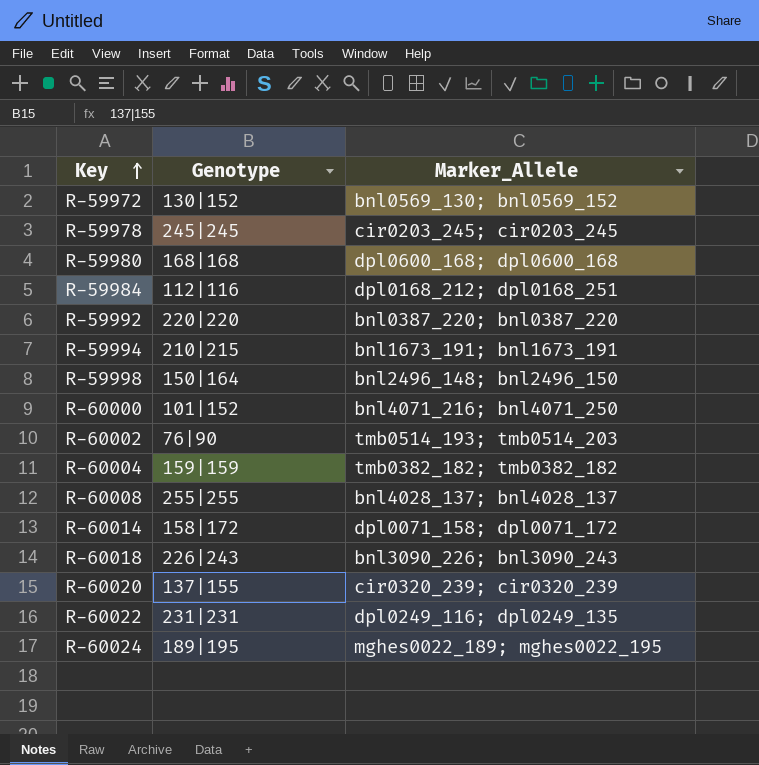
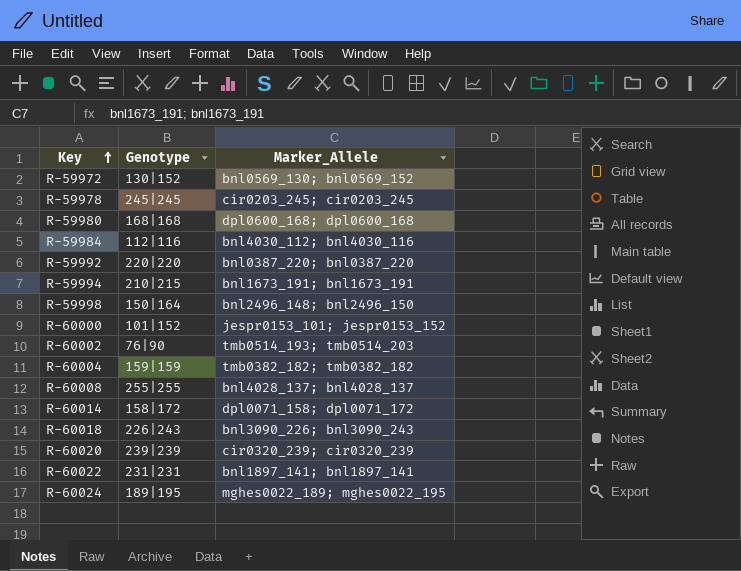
R-59984 | Marker_Allele: dpl0168_212; dpl0168_251 -> bnl4030_112; bnl4030_116
R-60000 | Marker_Allele: bnl4071_216; bnl4071_250 -> jespr0153_101; jespr0153_152
R-60020 | Genotype: 137|155 -> 239|239
R-60022 | Marker_Allele: dpl0249_116; dpl0249_135 -> bnl1897_141; bnl1897_141

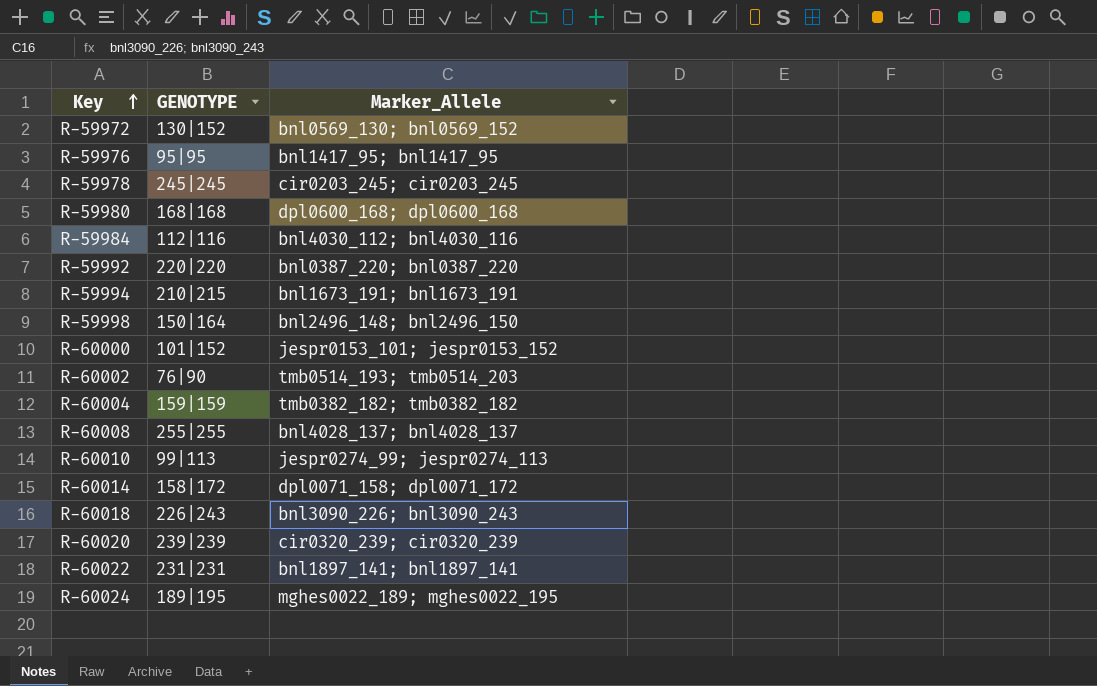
column name: Genotype -> GENOTYPE
row R-59976: none -> 95|95 | bnl1417_95; bnl1417_95
row R-60010: none -> 99|113 | jespr0274_99; jespr0274_113

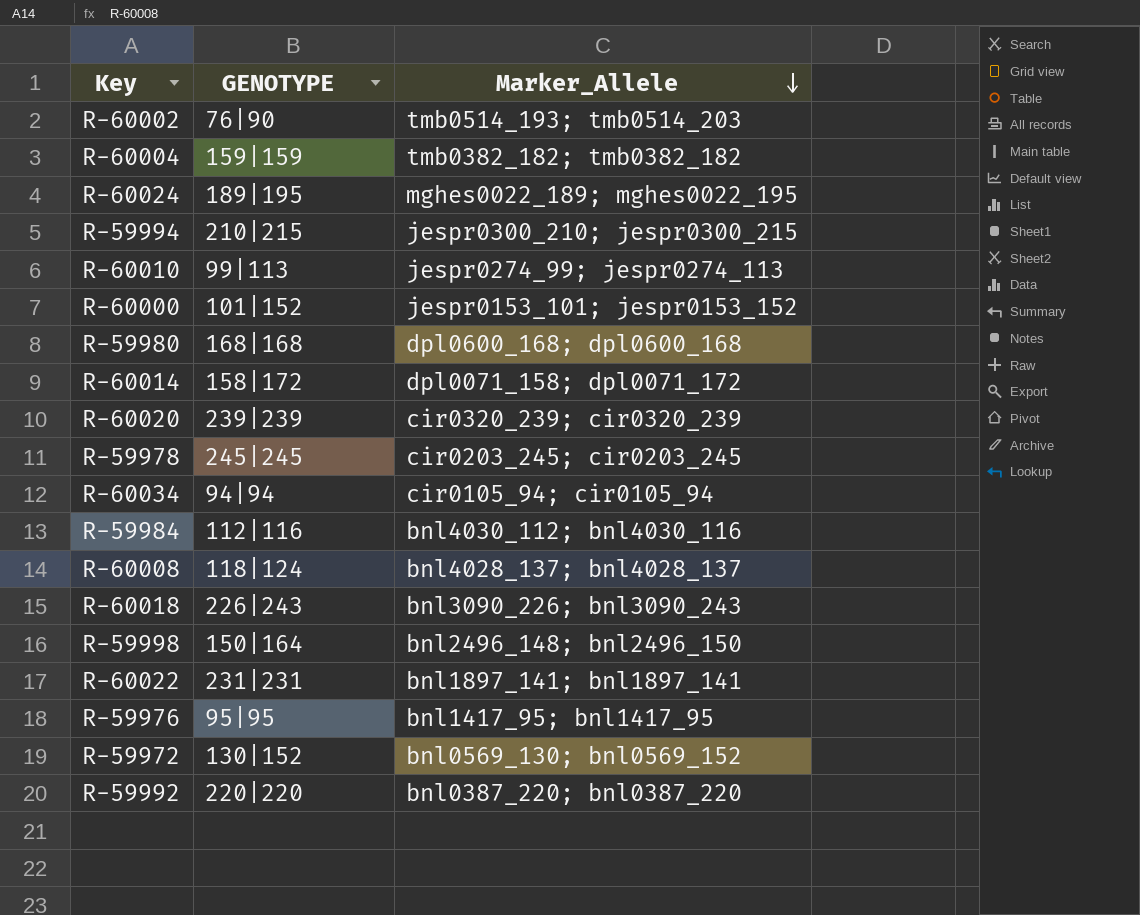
row order: Key ascending -> Marker_Allele descending
R-59994 | Marker_Allele: bnl1673_191; bnl1673_191 -> jespr0300_210; jespr0300_215
row R-60034: none -> 94|94 | cir0105_94; cir0105_94
R-60008 | GENOTYPE: 255|255 -> 118|124

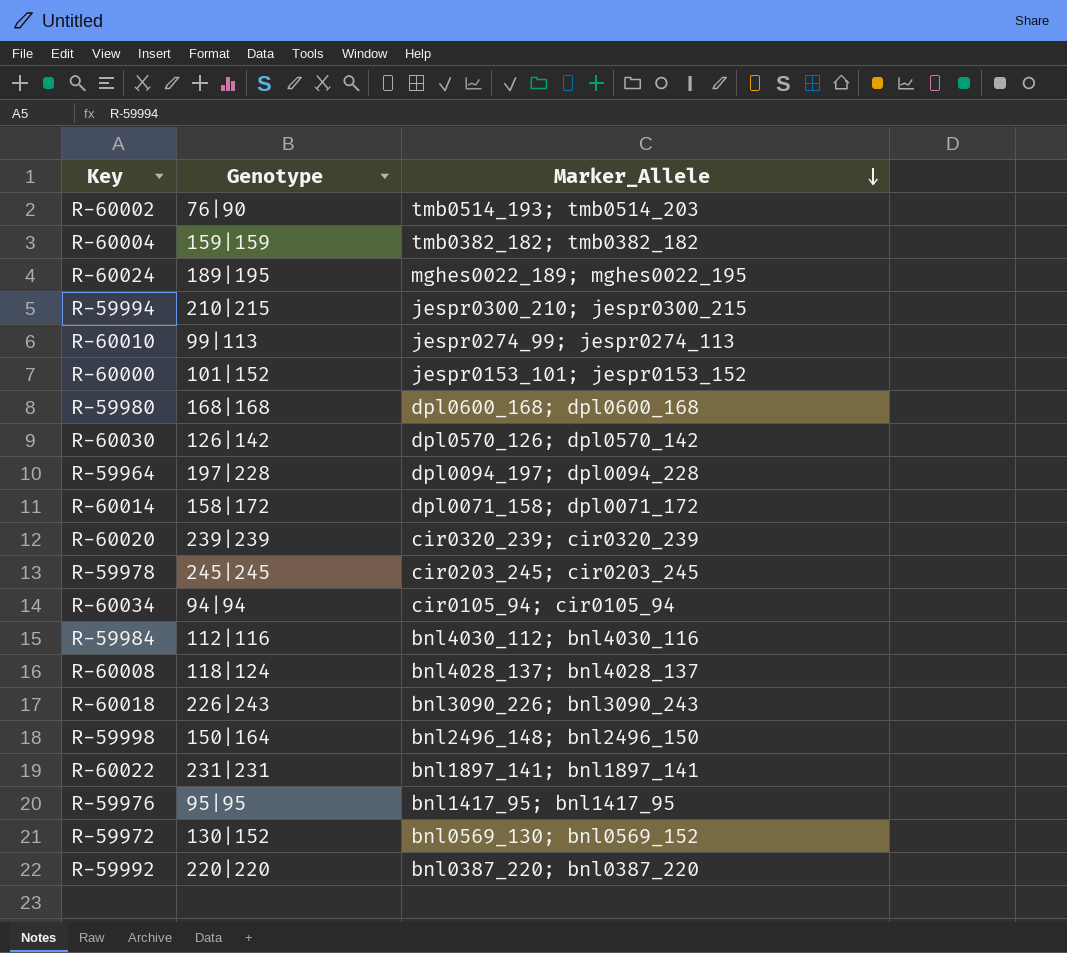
column name: GENOTYPE -> Genotype
row R-60030: none -> 126|142 | dpl0570_126; dpl0570_142
row R-59964: none -> 197|228 | dpl0094_197; dpl0094_228

